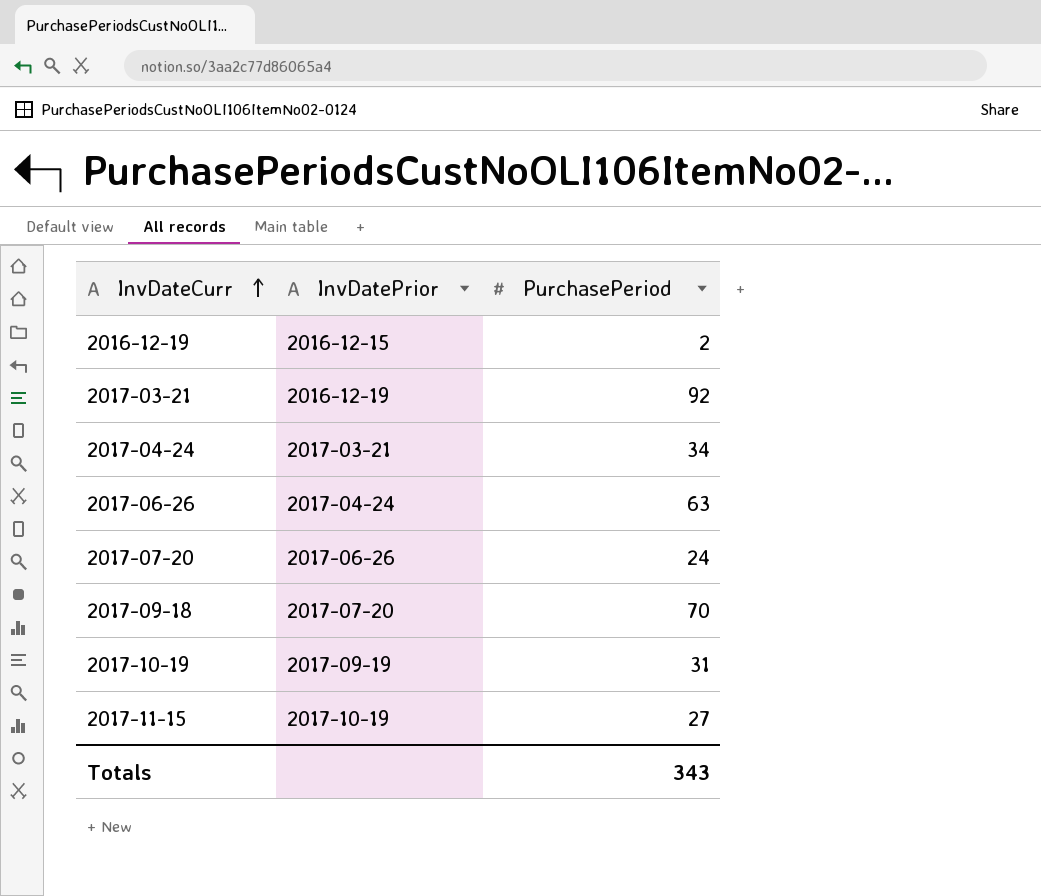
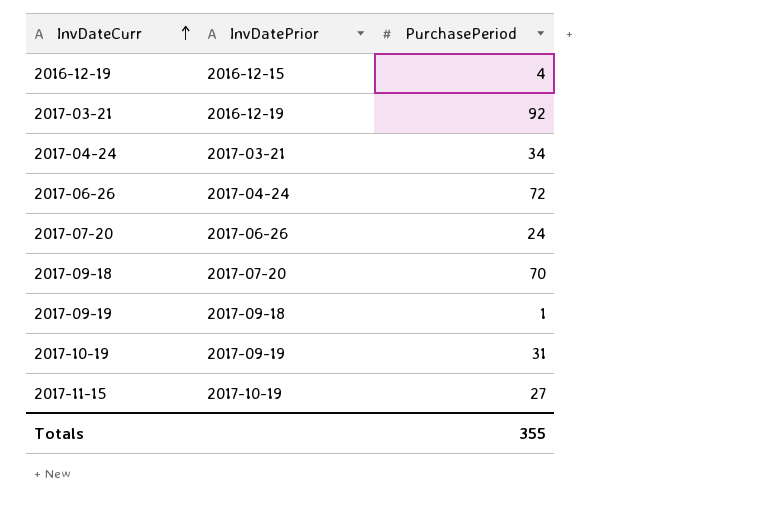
2016-12-19 | PurchasePeriod: 2 -> 4
2017-06-26 | PurchasePeriod: 63 -> 72
row 2017-09-19: none -> 2017-09-18 | 1
Totals | PurchasePeriod: 343 -> 355

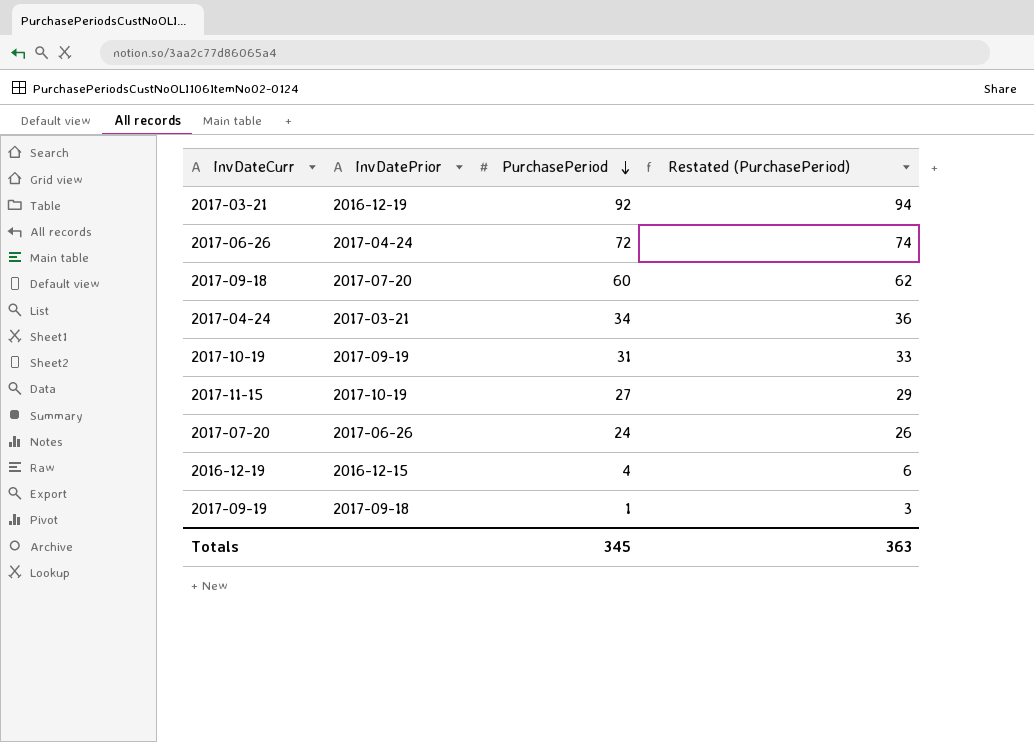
row order: InvDateCurr ascending -> PurchasePeriod descending
column Restated (PurchasePeriod) | formula: none -> [PurchasePeriod] + 2
2017-09-18 | PurchasePeriod: 70 -> 60
Totals | PurchasePeriod: 355 -> 345

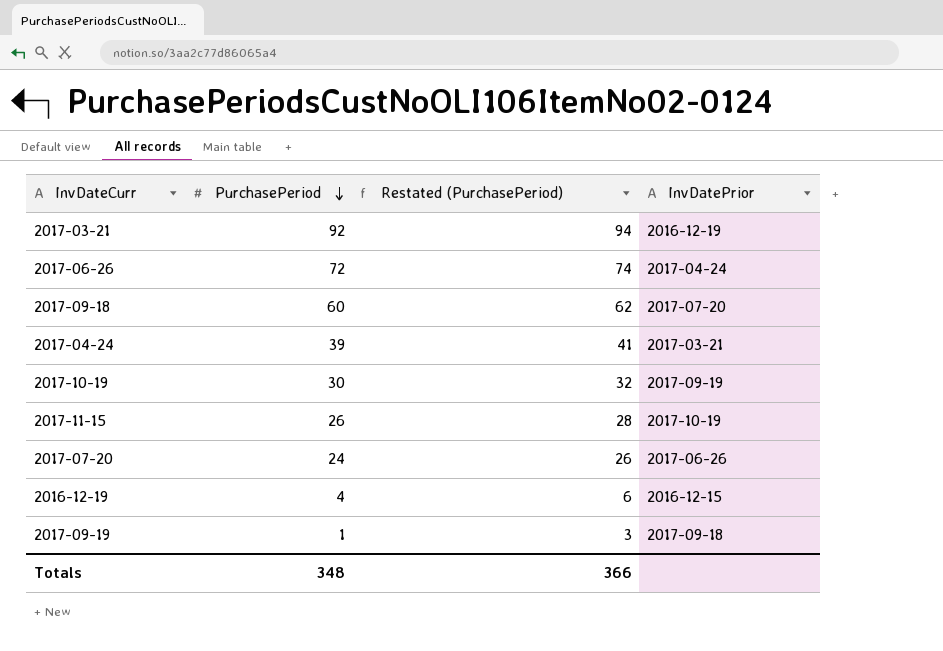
column InvDatePrior | position: 2 -> 4
2017-04-24 | PurchasePeriod: 34 -> 39
2017-04-24 | Restated (PurchasePeriod): 36 -> 41
2017-10-19 | PurchasePeriod: 31 -> 30
2017-10-19 | Restated (PurchasePeriod): 33 -> 32
2017-11-15 | PurchasePeriod: 27 -> 26
2017-11-15 | Restated (PurchasePeriod): 29 -> 28
Totals | PurchasePeriod: 345 -> 348
Totals | Restated (PurchasePeriod): 363 -> 366

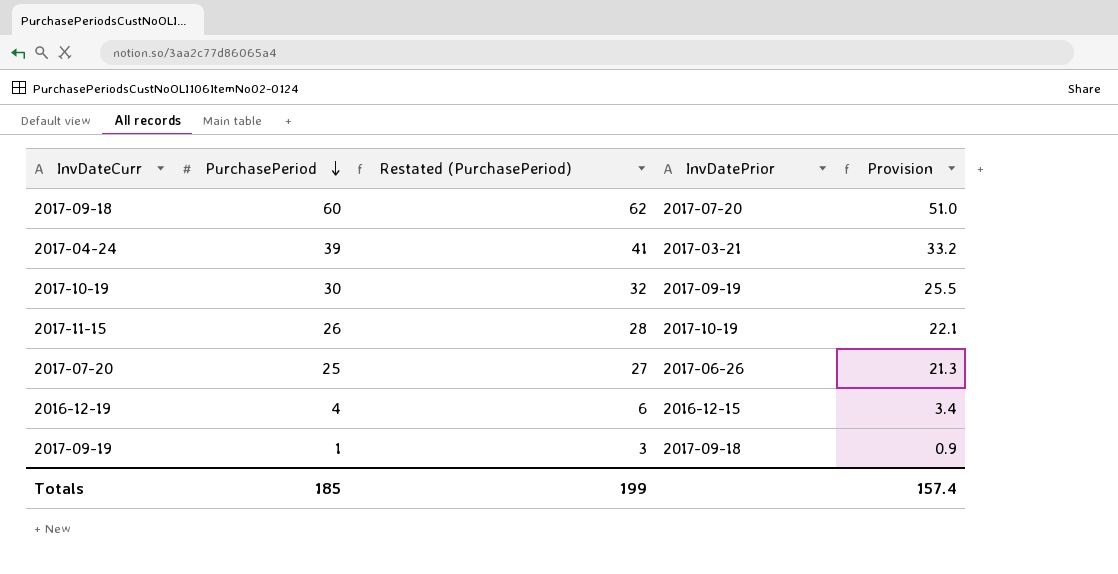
column Provision | formula: none -> [PurchasePeriod] * 0.85
row 2017-03-21: 92 | 94 | 2016-12-19 -> none
row 2017-06-26: 72 | 74 | 2017-04-24 -> none
2017-07-20 | PurchasePeriod: 24 -> 25
2017-07-20 | Restated (PurchasePeriod): 26 -> 27
Totals | PurchasePeriod: 348 -> 185
Totals | Restated (PurchasePeriod): 366 -> 199

